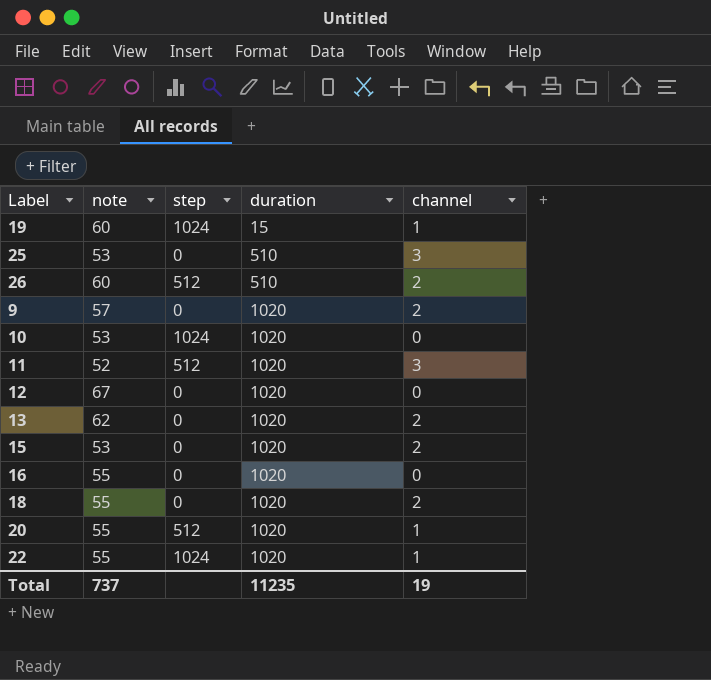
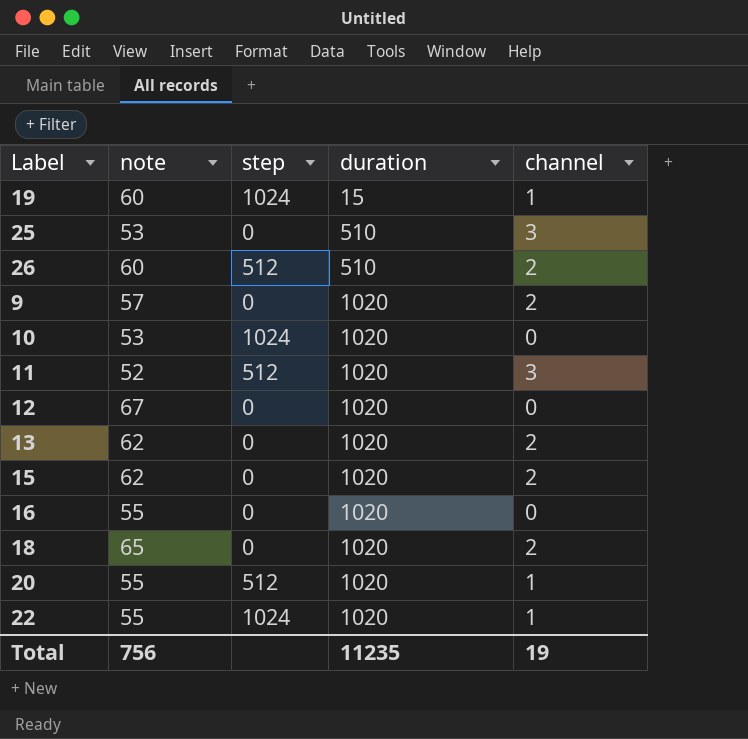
15 | note: 53 -> 62
18 | note: 55 -> 65
Total | note: 737 -> 756

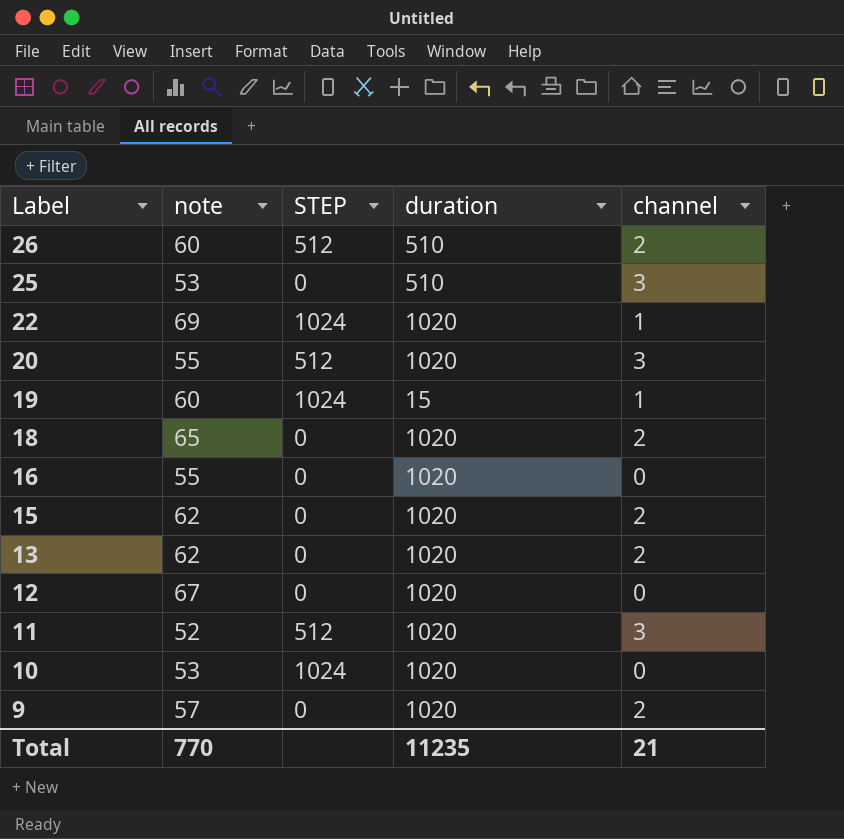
row order: duration ascending -> Label descending
column name: step -> STEP
22 | note: 55 -> 69
20 | channel: 1 -> 3
Total | note: 756 -> 770
Total | channel: 19 -> 21

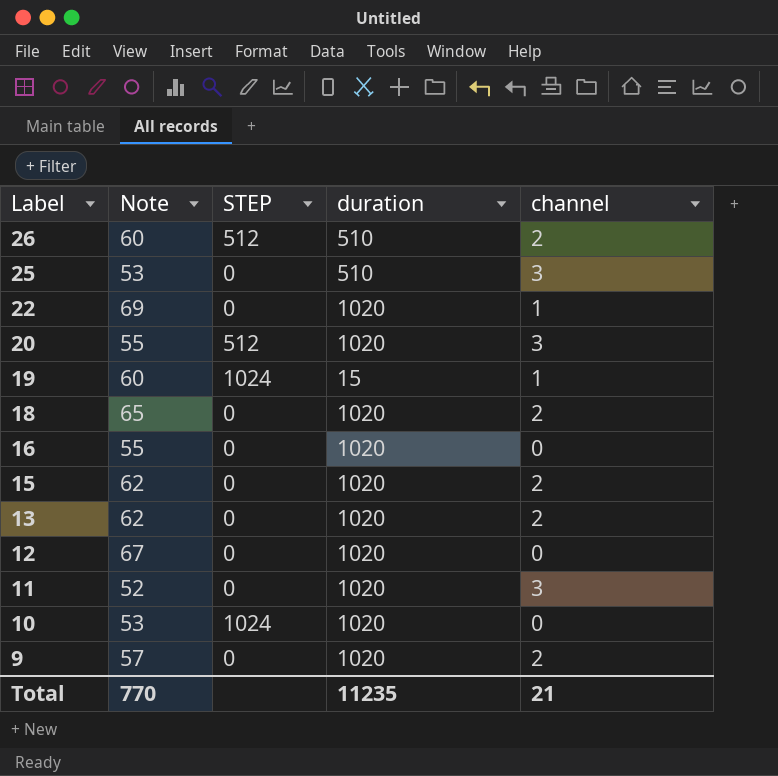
column name: note -> Note
22 | STEP: 1024 -> 0
11 | STEP: 512 -> 0

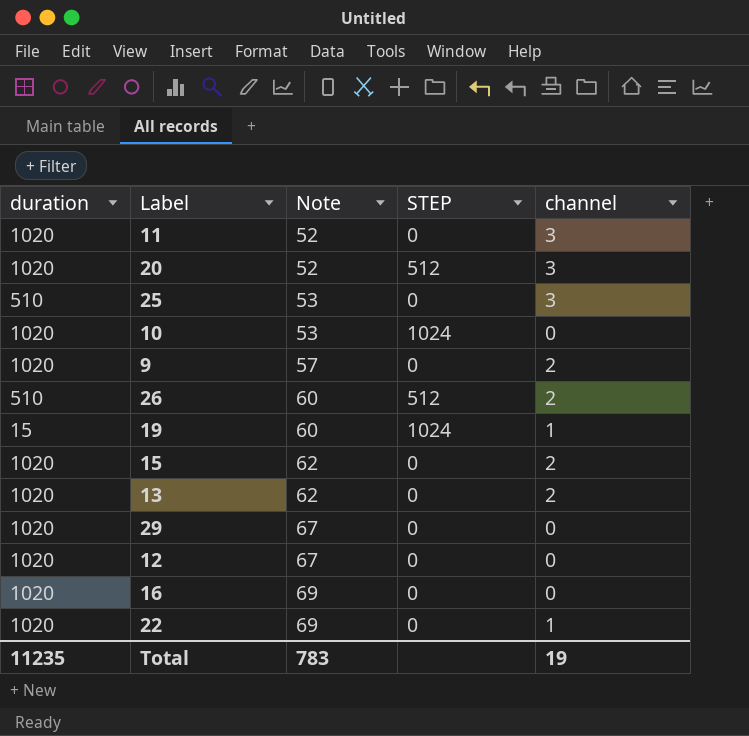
row order: Label descending -> Note ascending
column duration | position: 4 -> 1
row 18: 65 | 0 | 1020 | 2 -> none
20 | Note: 55 -> 52
row 29: none -> 1020 | 67 | 0 | 0
16 | Note: 55 -> 69
Total | Note: 770 -> 783
Total | channel: 21 -> 19

